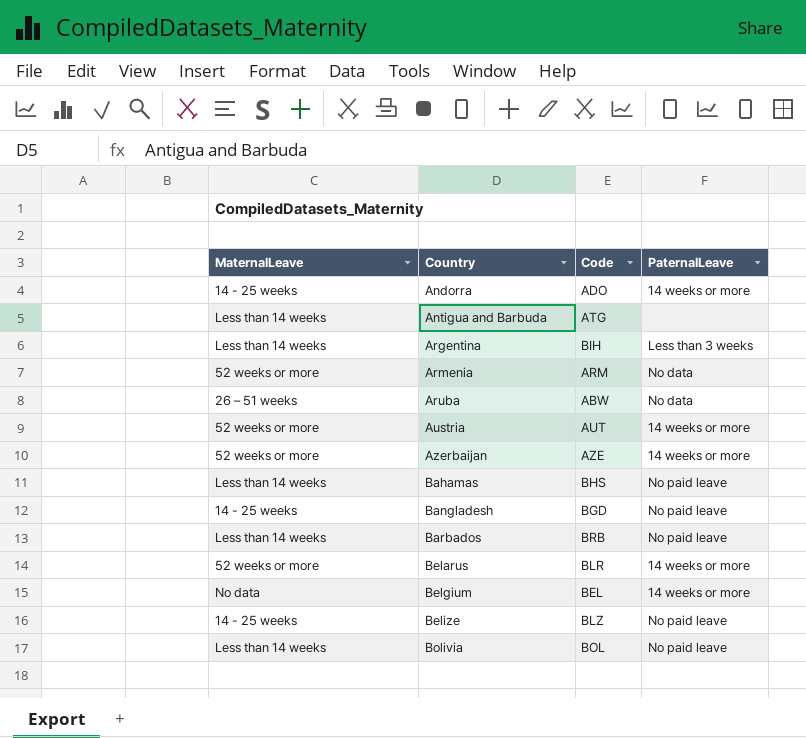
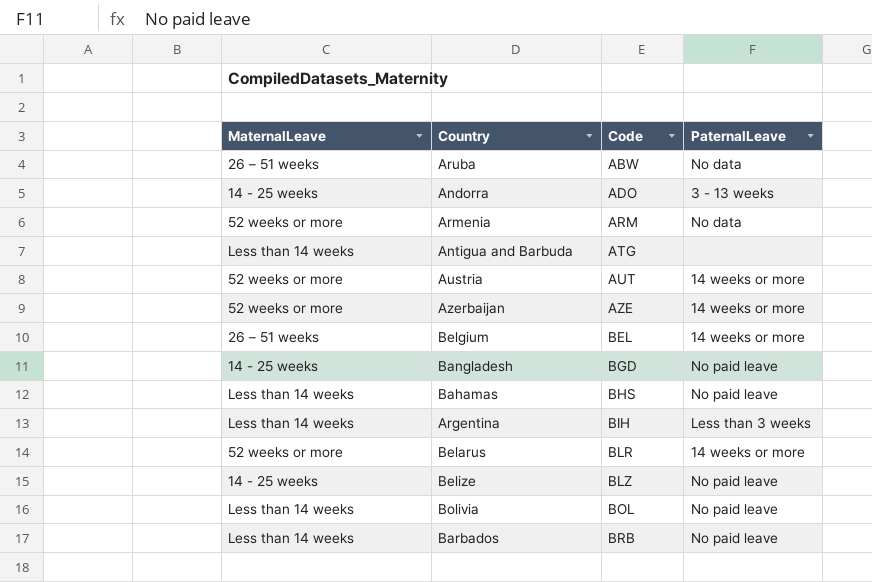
row order: Country ascending -> Code ascending
Andorra | PaternalLeave: 14 weeks or more -> 3 - 13 weeks
Belgium | MaternalLeave: No data -> 26 – 51 weeks

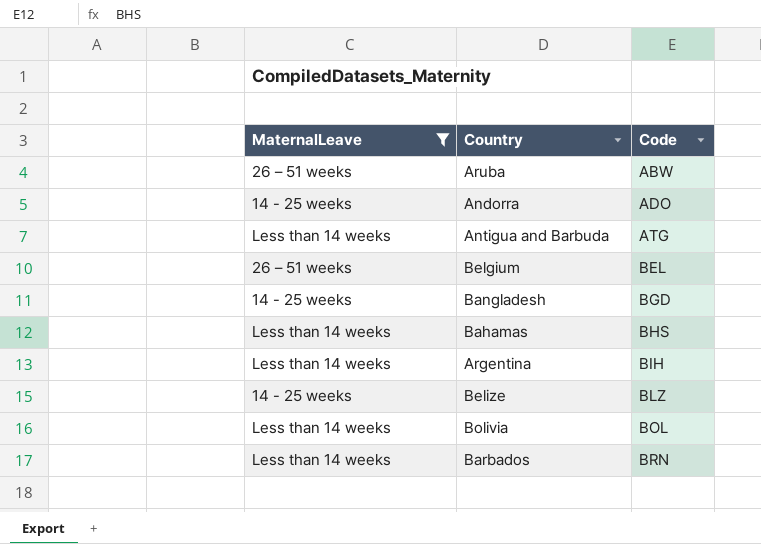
filter: none -> MaternalLeave != 52 weeks or more
column PaternalLeave | position: 4 -> none
Barbados | Code: BRB -> BRN

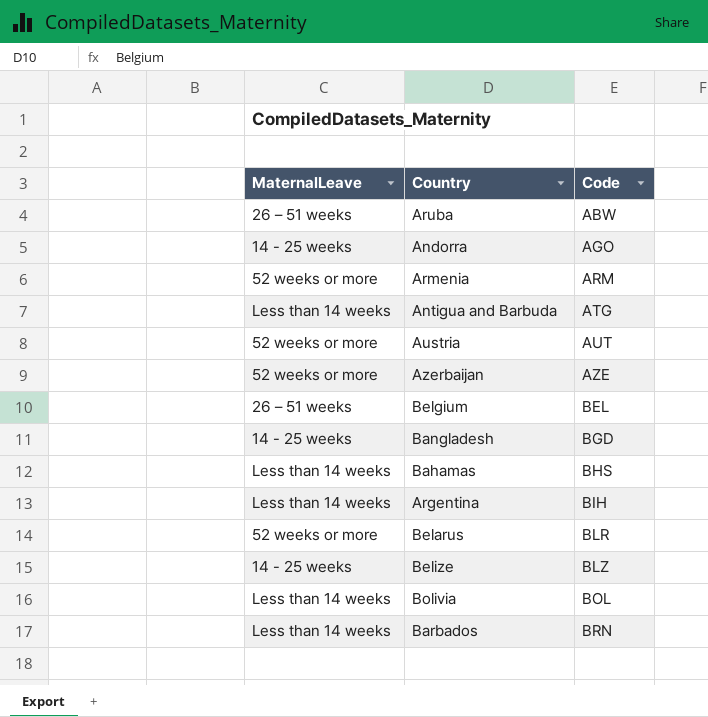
filter: MaternalLeave != 52 weeks or more -> none
Andorra | Code: ADO -> AGO

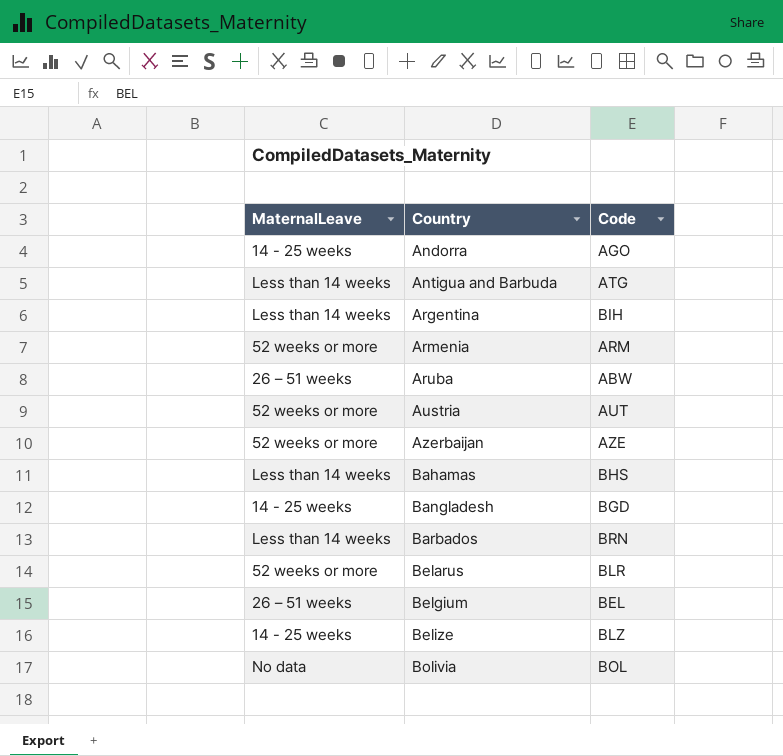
row order: Code ascending -> Country ascending
Bolivia | MaternalLeave: Less than 14 weeks -> No data

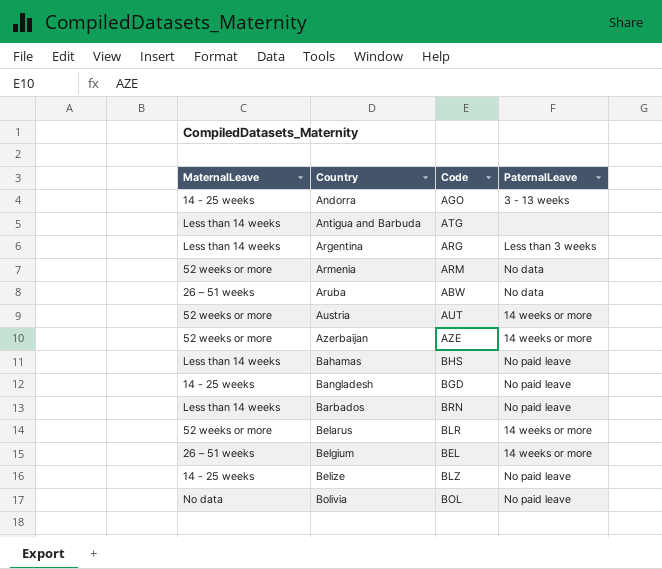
column PaternalLeave | position: none -> 4
Argentina | Code: BIH -> ARG

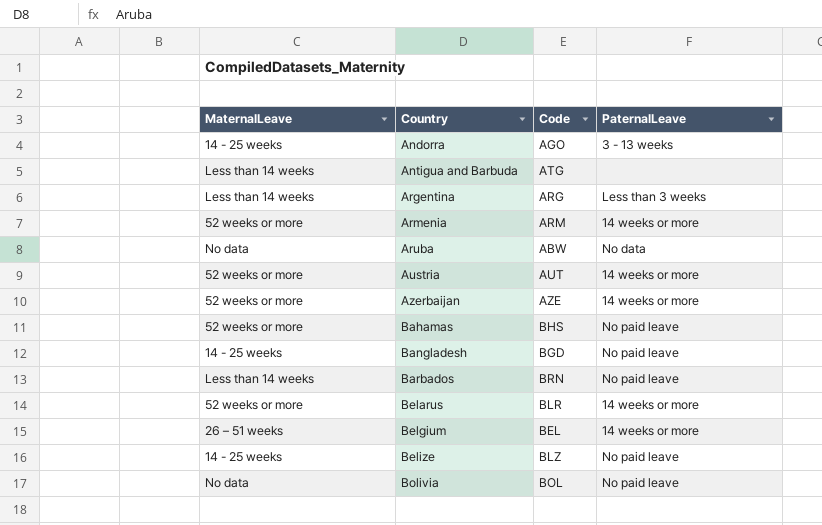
Armenia | PaternalLeave: No data -> 14 weeks or more
Aruba | MaternalLeave: 26 – 51 weeks -> No data
Bahamas | MaternalLeave: Less than 14 weeks -> 52 weeks or more

